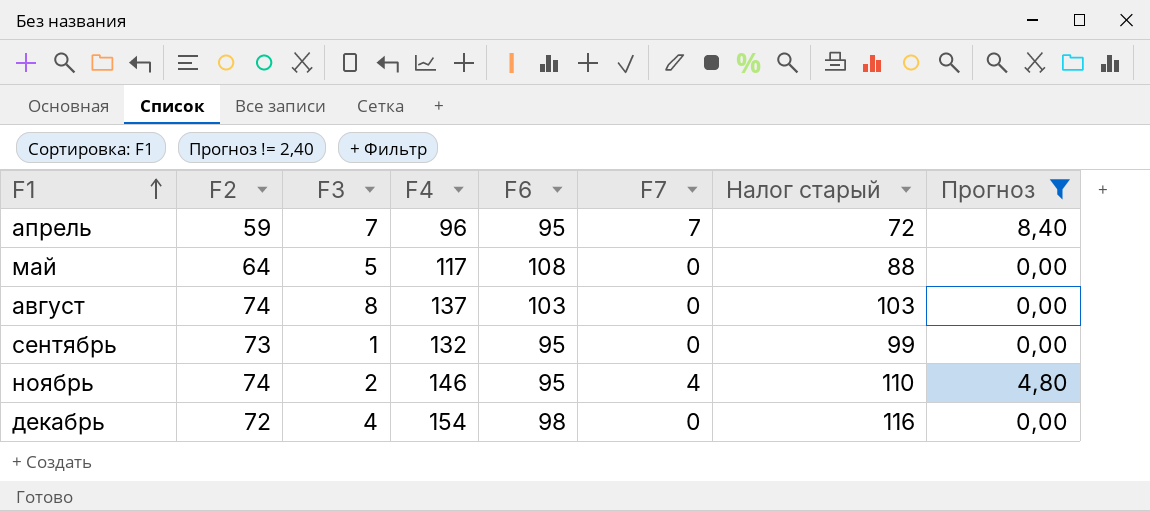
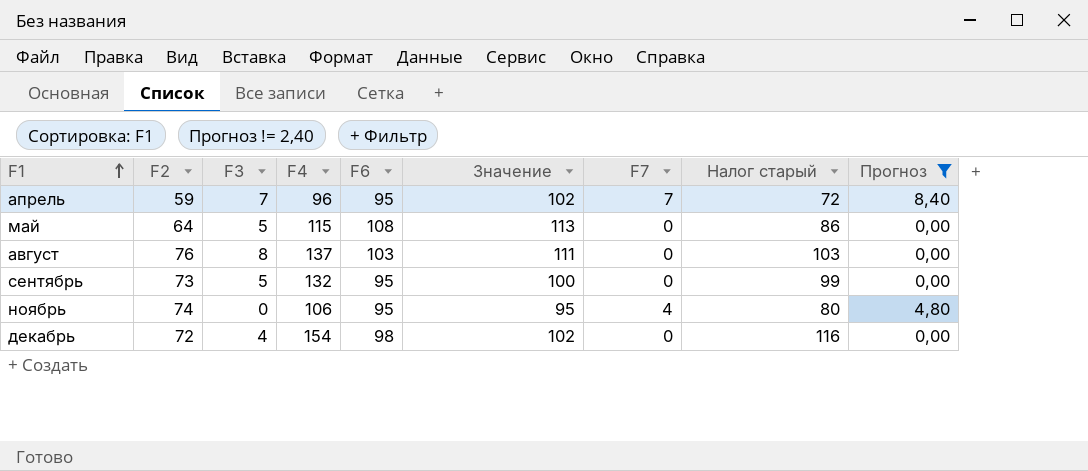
column Значение | formula: none -> [F3] + [F6]
май | F4: 117 -> 115
май | Налог старый: 88 -> 86
август | F2: 74 -> 76
сентябрь | F3: 1 -> 5
ноябрь | F3: 2 -> 0
ноябрь | F4: 146 -> 106
ноябрь | Налог старый: 110 -> 80

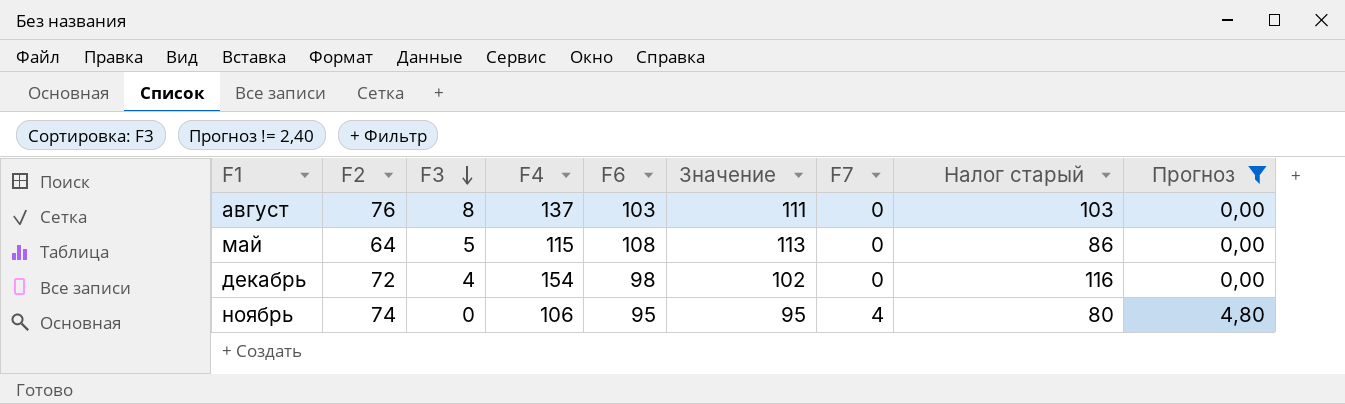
row order: F1 ascending -> F3 descending
row апрель: 59 | 7 | 96 | 95 | 102 | 7 | 72 | 8,40 -> none
row сентябрь: 73 | 5 | 132 | 95 | 100 | 0 | 99 | 0,00 -> none

